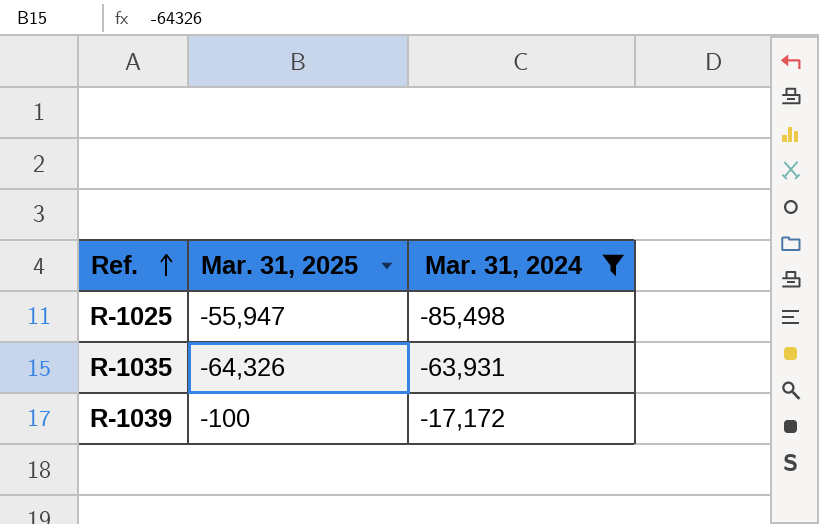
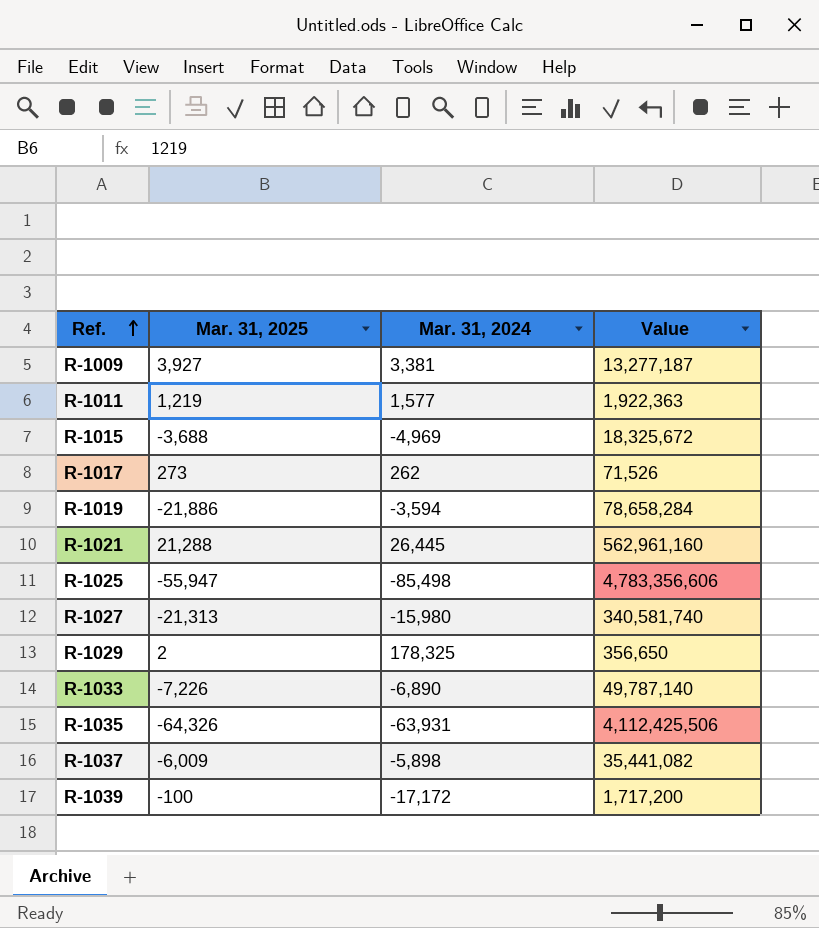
filter: Mar. 31, 2024 <= -17,172 -> none
column Value | formula: none -> [Mar. 31, 2025] * [Mar. 31, 2024]

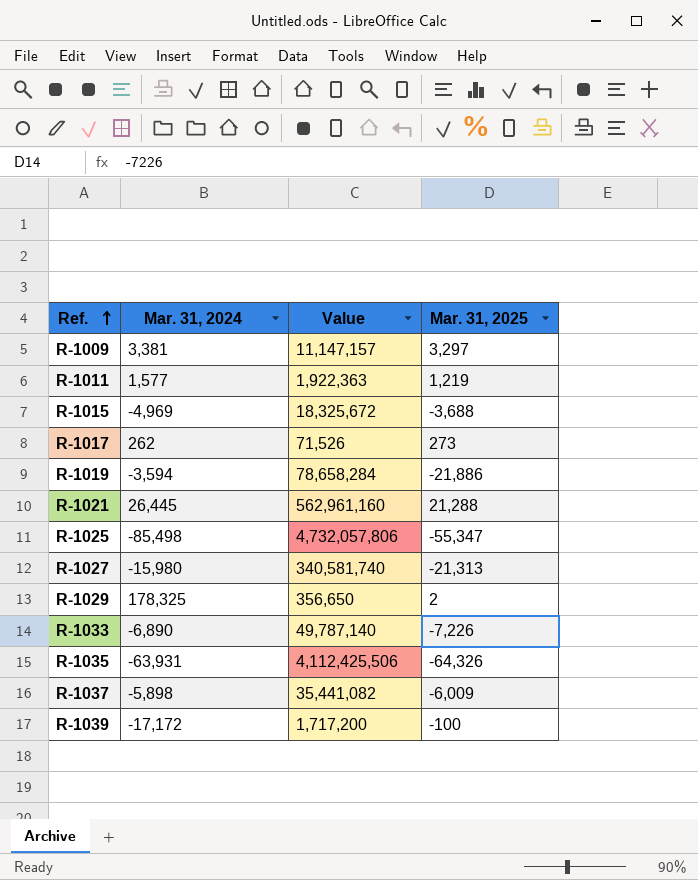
column Mar. 31, 2025 | position: 2 -> 4
R-1009 | Value: 13,277,187 -> 11,147,157
R-1009 | Mar. 31, 2025: 3,927 -> 3,297
R-1025 | Value: 4,783,356,606 -> 4,732,057,806
R-1025 | Mar. 31, 2025: -55,947 -> -55,347

